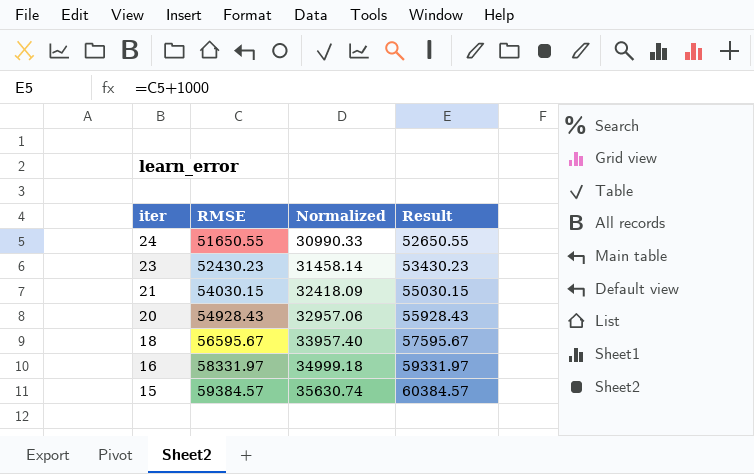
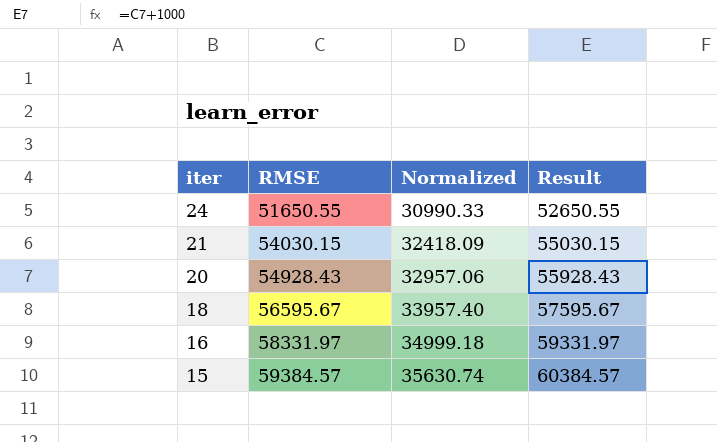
row 23: 52430.23 | 31458.14 | 53430.23 -> none

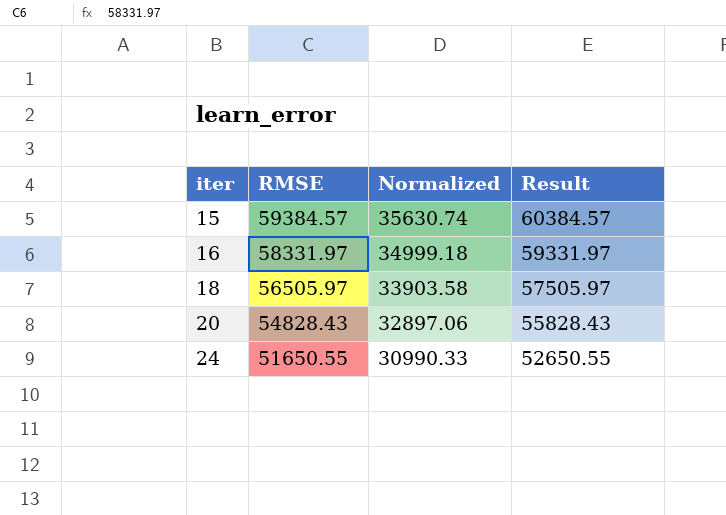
row order: iter descending -> iter ascending
row 21: 54030.15 | 32418.09 | 55030.15 -> none
18 | RMSE: 56595.67 -> 56505.97
18 | Normalized: 33957.40 -> 33903.58
18 | Result: 57595.67 -> 57505.97
20 | RMSE: 54928.43 -> 54828.43
20 | Normalized: 32957.06 -> 32897.06
20 | Result: 55928.43 -> 55828.43

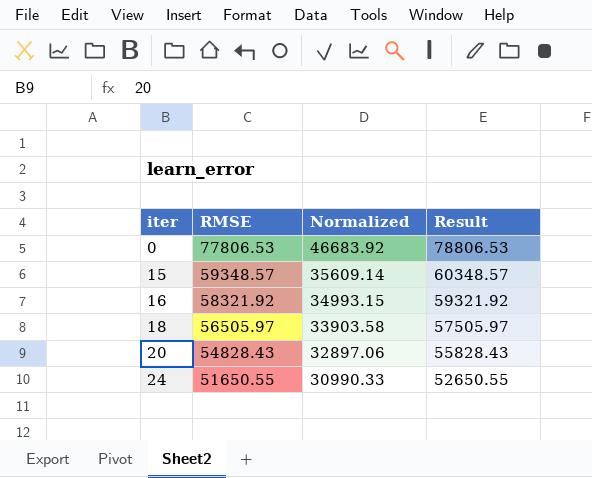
row 0: none -> 77806.53 | 46683.92 | 78806.53
15 | RMSE: 59384.57 -> 59348.57
15 | Normalized: 35630.74 -> 35609.14
15 | Result: 60384.57 -> 60348.57
16 | RMSE: 58331.97 -> 58321.92
16 | Normalized: 34999.18 -> 34993.15
16 | Result: 59331.97 -> 59321.92

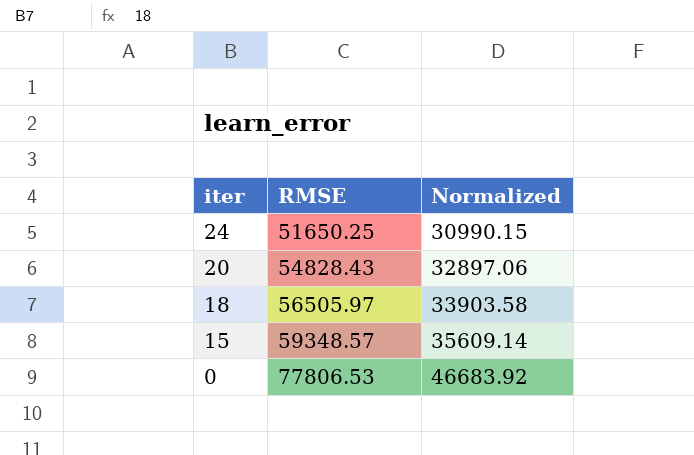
row order: iter ascending -> iter descending
column Result | formula: [RMSE] + 1000 -> none
row 16: 58321.92 | 34993.15 | 59321.92 -> none
24 | RMSE: 51650.55 -> 51650.25
24 | Normalized: 30990.33 -> 30990.15

